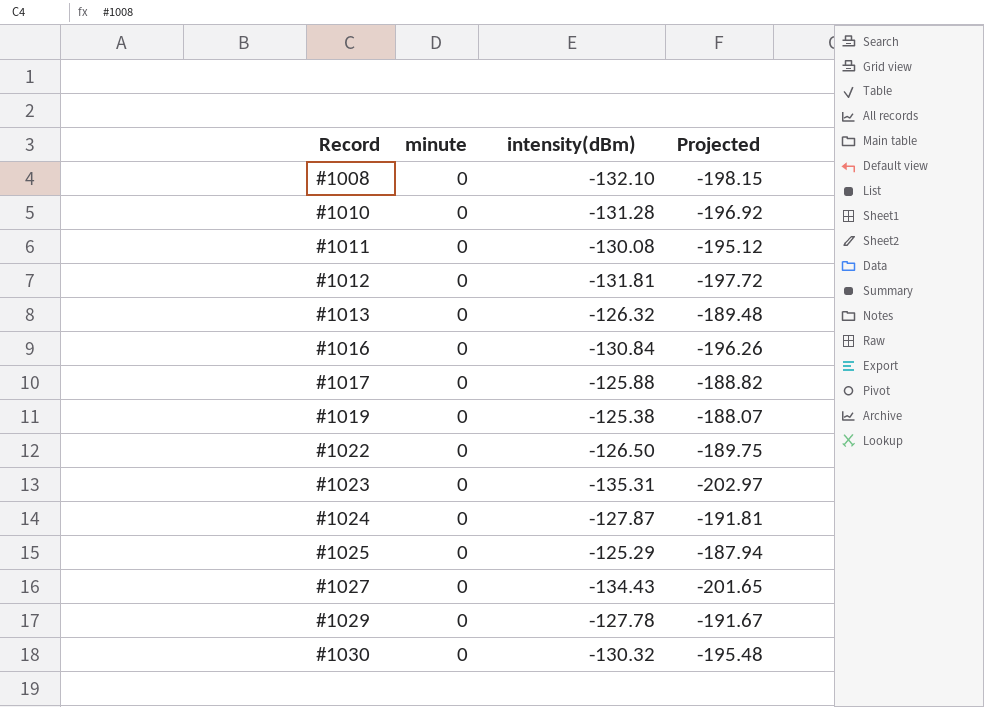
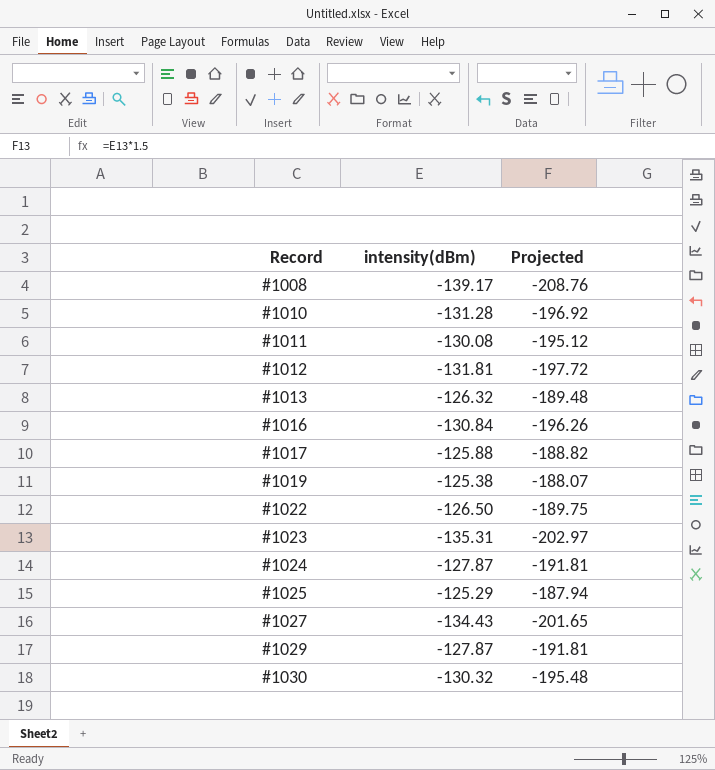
column minute | position: 2 -> none
#1008 | intensity(dBm): -132.10 -> -139.17
#1008 | Projected: -198.15 -> -208.76
#1029 | intensity(dBm): -127.78 -> -127.87
#1029 | Projected: -191.67 -> -191.81

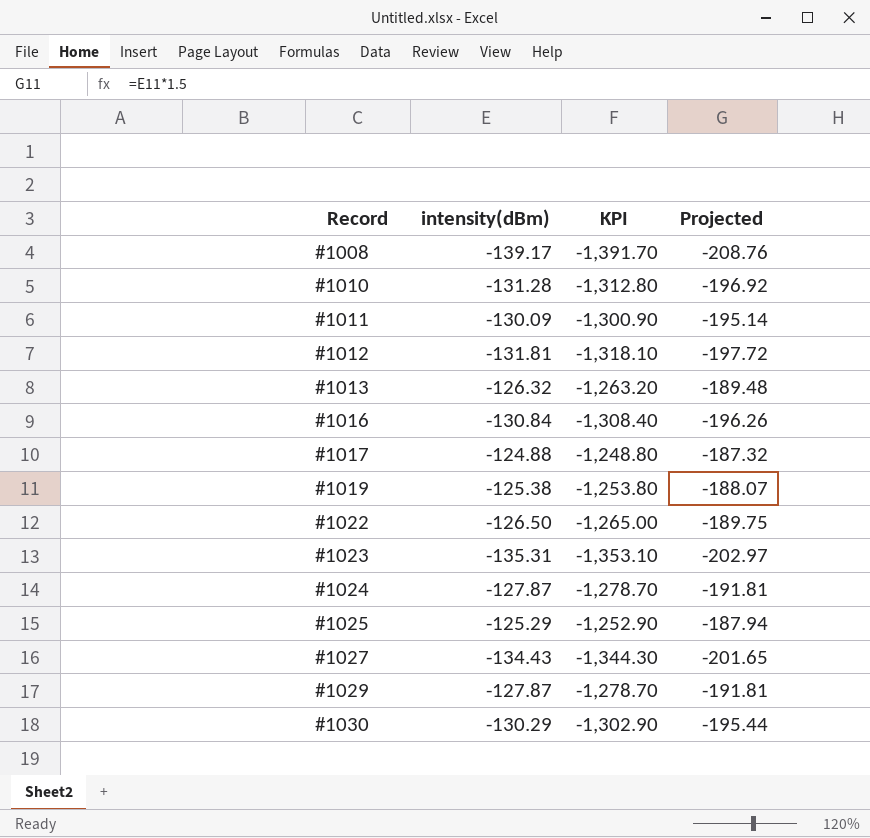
column KPI | formula: none -> [intensity(dBm)] * 10
#1011 | intensity(dBm): -130.08 -> -130.09
#1011 | Projected: -195.12 -> -195.14
#1017 | intensity(dBm): -125.88 -> -124.88
#1017 | Projected: -188.82 -> -187.32
#1030 | intensity(dBm): -130.32 -> -130.29
#1030 | Projected: -195.48 -> -195.44

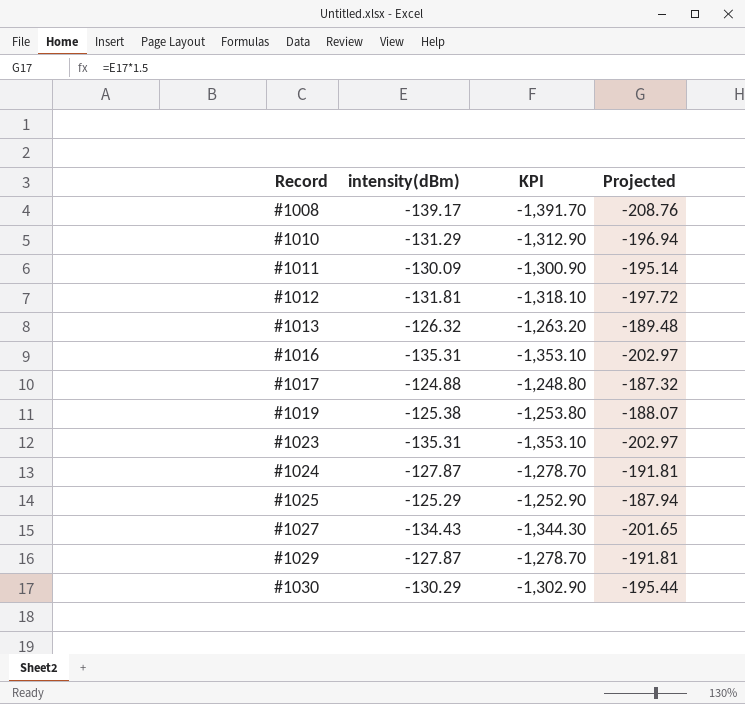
row #1022: -126.50 | -1,265.00 | -189.75 -> none
#1010 | intensity(dBm): -131.28 -> -131.29
#1010 | KPI: -1,312.80 -> -1,312.90
#1010 | Projected: -196.92 -> -196.94
#1016 | intensity(dBm): -130.84 -> -135.31
#1016 | KPI: -1,308.40 -> -1,353.10
#1016 | Projected: -196.26 -> -202.97

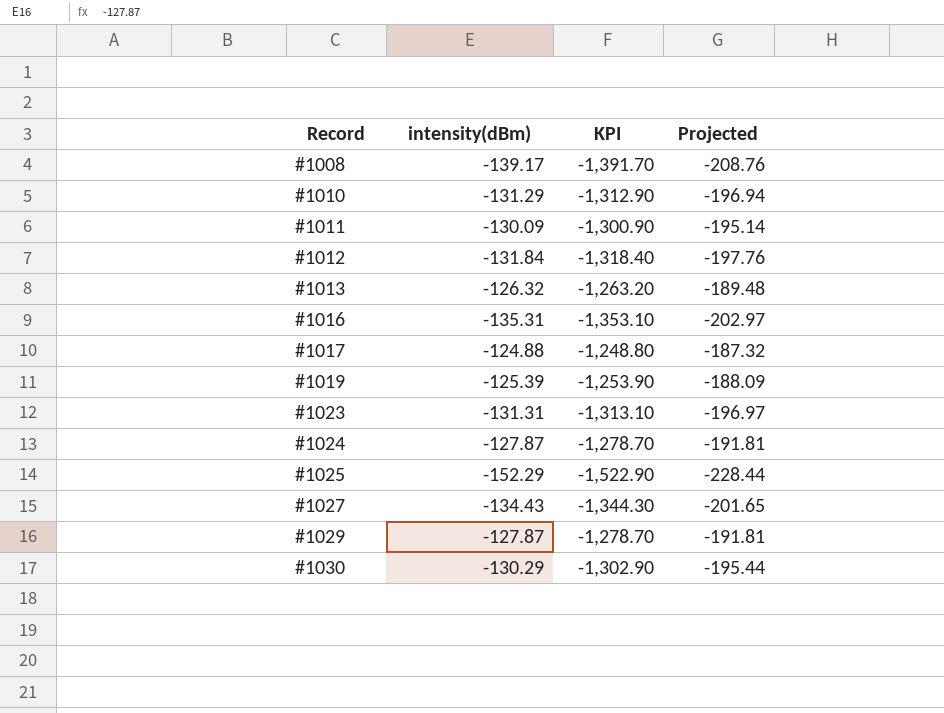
#1012 | intensity(dBm): -131.81 -> -131.84
#1012 | KPI: -1,318.10 -> -1,318.40
#1012 | Projected: -197.72 -> -197.76
#1019 | intensity(dBm): -125.38 -> -125.39
#1019 | KPI: -1,253.80 -> -1,253.90
#1019 | Projected: -188.07 -> -188.09
#1023 | intensity(dBm): -135.31 -> -131.31
#1023 | KPI: -1,353.10 -> -1,313.10
#1023 | Projected: -202.97 -> -196.97
#1025 | intensity(dBm): -125.29 -> -152.29
#1025 | KPI: -1,252.90 -> -1,522.90
#1025 | Projected: -187.94 -> -228.44

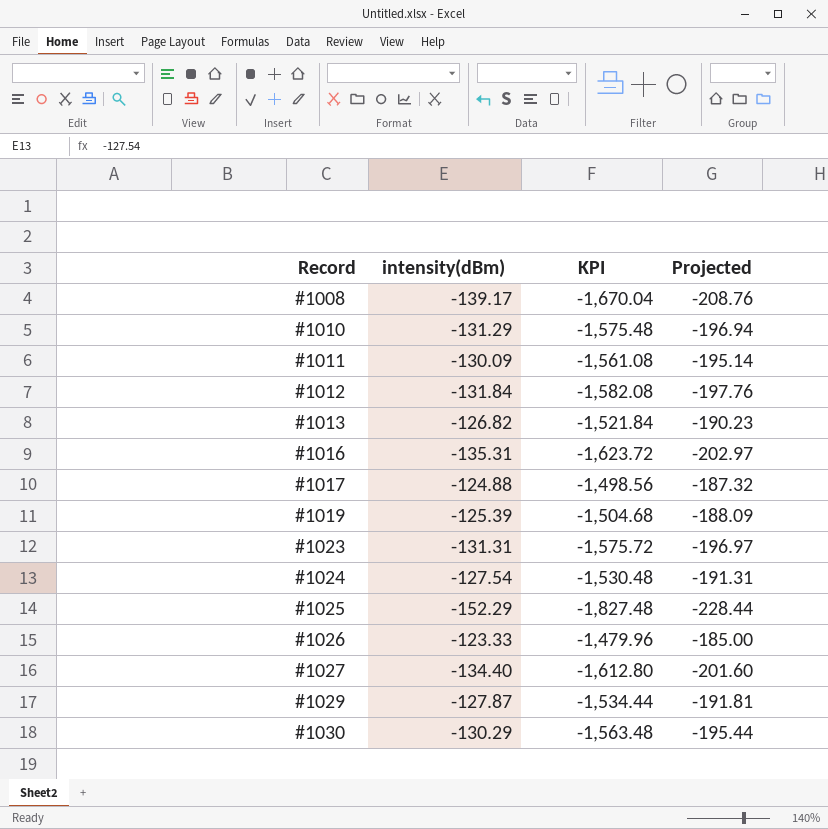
column KPI | formula: [intensity(dBm)] * 10 -> [intensity(dBm)] * 12
#1013 | intensity(dBm): -126.32 -> -126.82
#1013 | Projected: -189.48 -> -190.23
#1024 | intensity(dBm): -127.87 -> -127.54
#1024 | Projected: -191.81 -> -191.31
row #1026: none -> -123.33 | -1,479.96 | -185.00
#1027 | intensity(dBm): -134.43 -> -134.40
#1027 | Projected: -201.65 -> -201.60

